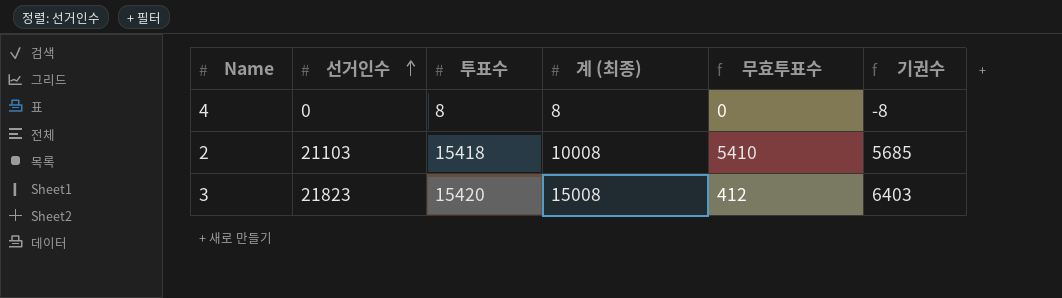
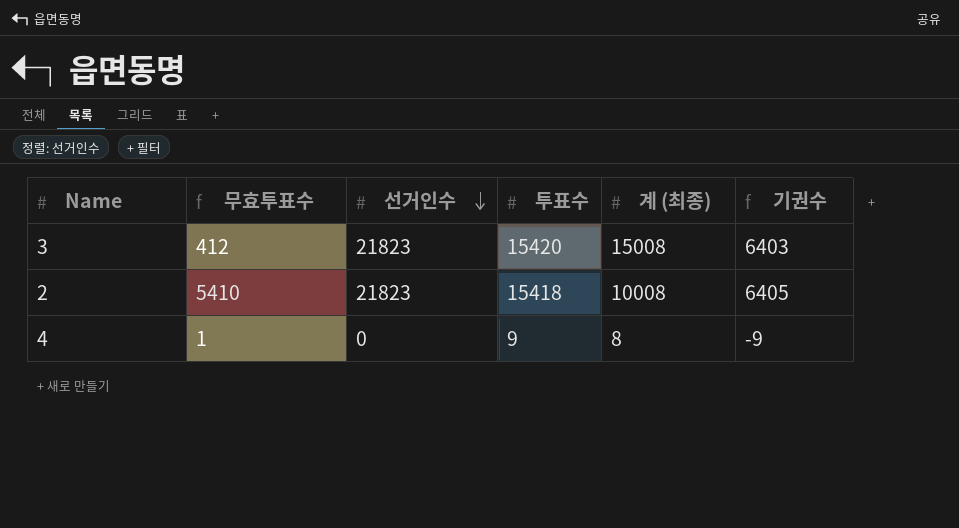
row order: 선거인수 ascending -> 선거인수 descending
column 무효투표수 | position: 5 -> 2
2 | 선거인수: 21103 -> 21823
2 | 기권수: 5685 -> 6405
4 | 무효투표수: 0 -> 1
4 | 투표수: 8 -> 9
4 | 기권수: -8 -> -9

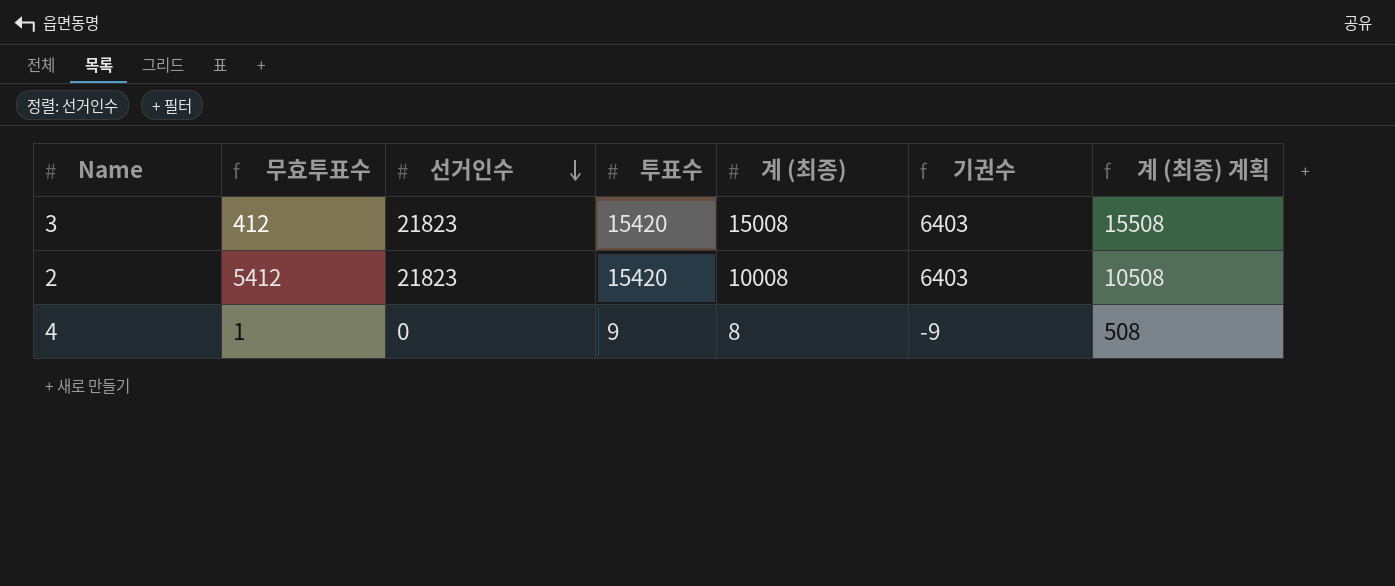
column 계 (최종) 계획 | formula: none -> [계 (최종)] + 500
2 | 무효투표수: 5410 -> 5412
2 | 투표수: 15418 -> 15420
2 | 기권수: 6405 -> 6403

